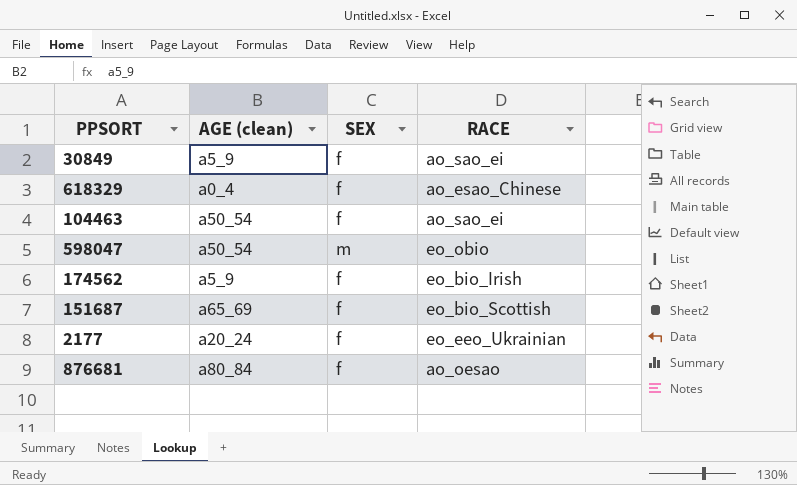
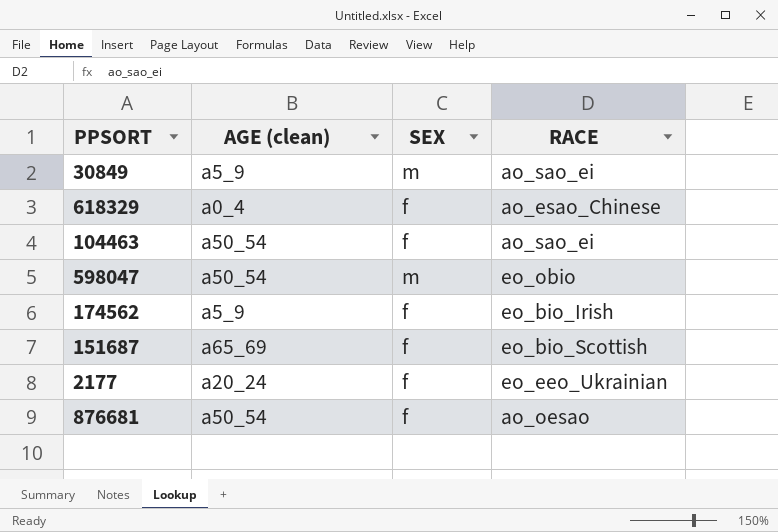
30849 | SEX: f -> m
876681 | AGE (clean): a80_84 -> a50_54

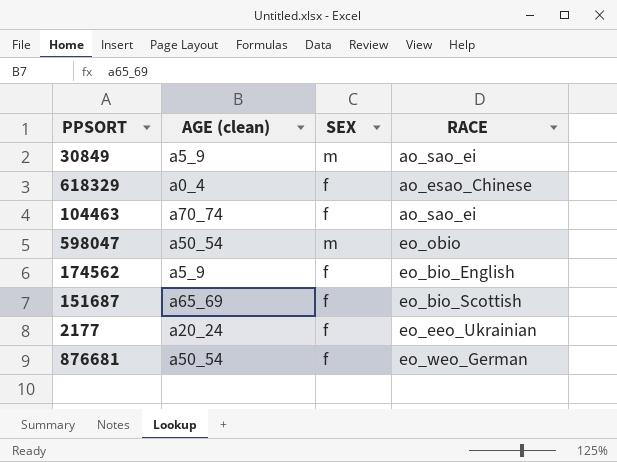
104463 | AGE (clean): a50_54 -> a70_74
174562 | RACE: eo_bio_Irish -> eo_bio_English
876681 | RACE: ao_oesao -> eo_weo_German

